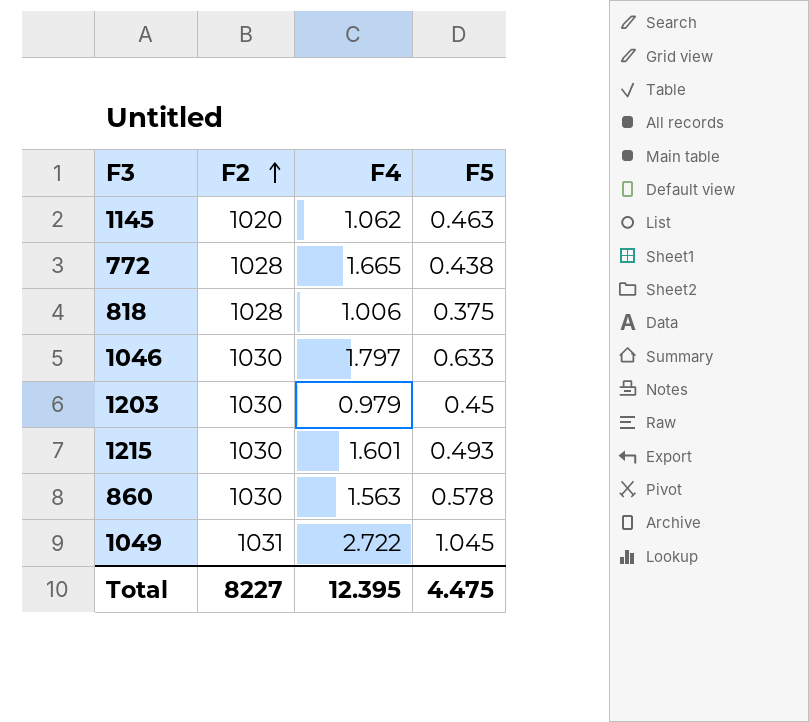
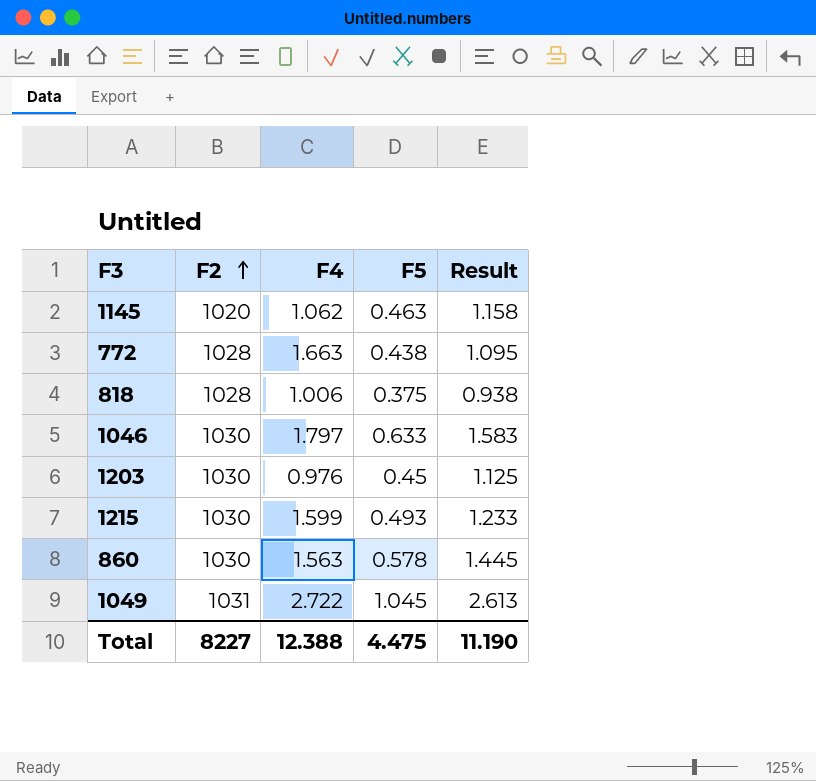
column Result | formula: none -> [F5] * 2.5
772 | F4: 1.665 -> 1.663
1203 | F4: 0.979 -> 0.976
1215 | F4: 1.601 -> 1.599
Total | F4: 12.395 -> 12.388

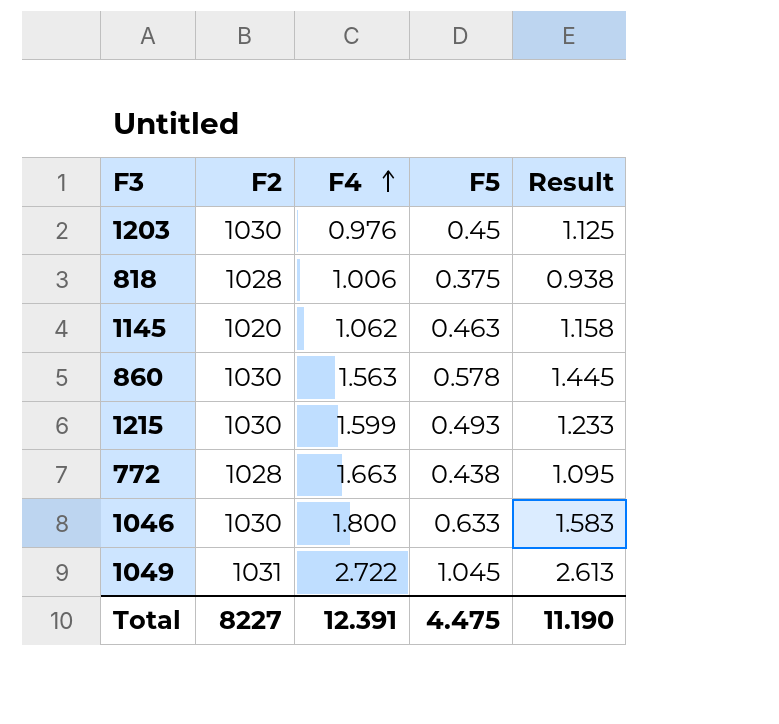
row order: F2 ascending -> F4 ascending
1046 | F4: 1.797 -> 1.800
Total | F4: 12.388 -> 12.391

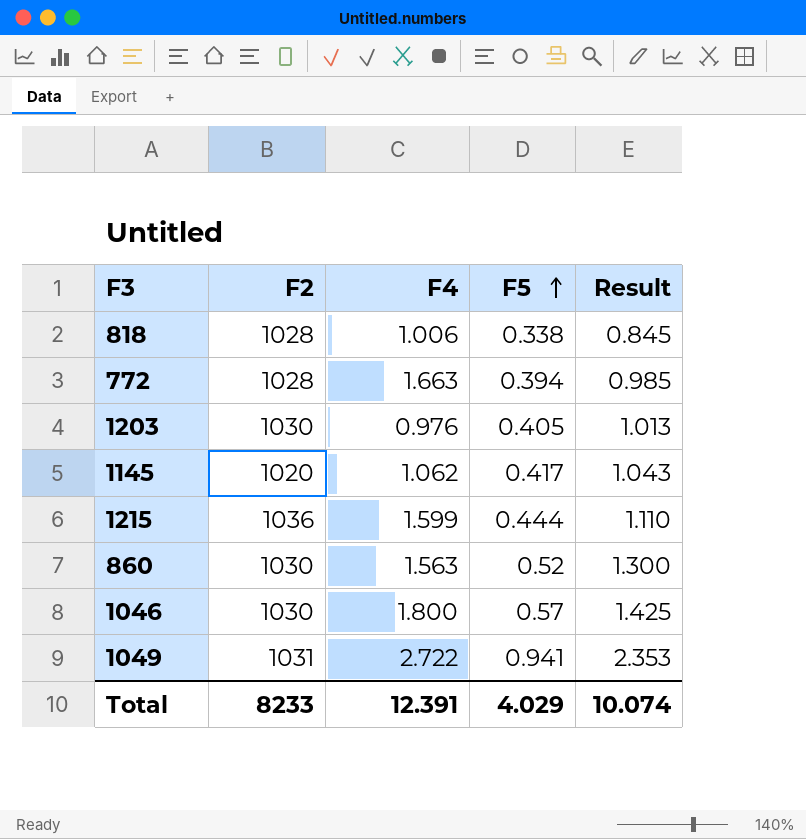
row order: F4 ascending -> F5 ascending
818 | F5: 0.375 -> 0.338
818 | Result: 0.938 -> 0.845
772 | F5: 0.438 -> 0.394
772 | Result: 1.095 -> 0.985
1203 | F5: 0.45 -> 0.405
1203 | Result: 1.125 -> 1.013
1145 | F5: 0.463 -> 0.417
1145 | Result: 1.158 -> 1.043
1215 | F2: 1030 -> 1036
1215 | F5: 0.493 -> 0.444
1215 | Result: 1.233 -> 1.110
860 | F5: 0.578 -> 0.52
860 | Result: 1.445 -> 1.300
1046 | F5: 0.633 -> 0.57
1046 | Result: 1.583 -> 1.425
1049 | F5: 1.045 -> 0.941
1049 | Result: 2.613 -> 2.353
Total | F2: 8227 -> 8233
Total | F5: 4.475 -> 4.029
Total | Result: 11.190 -> 10.074

